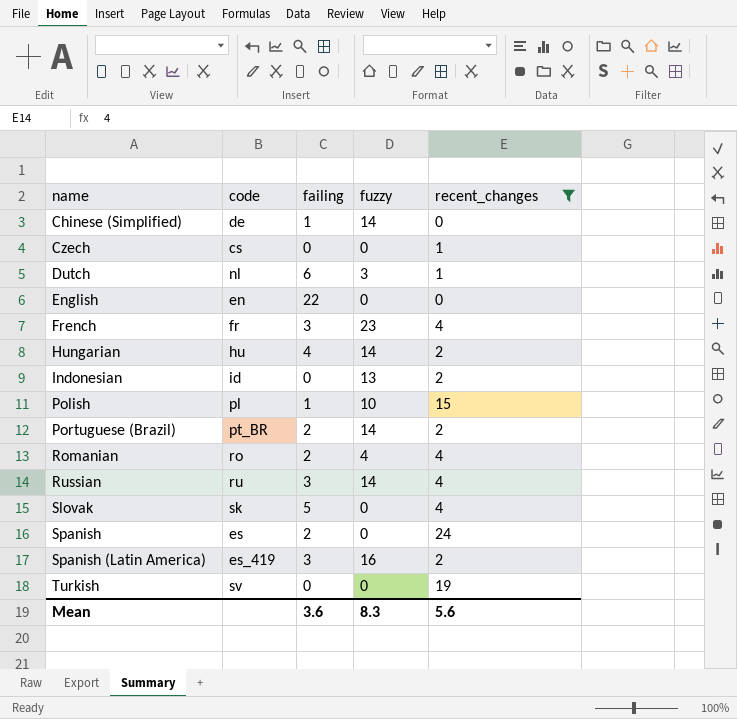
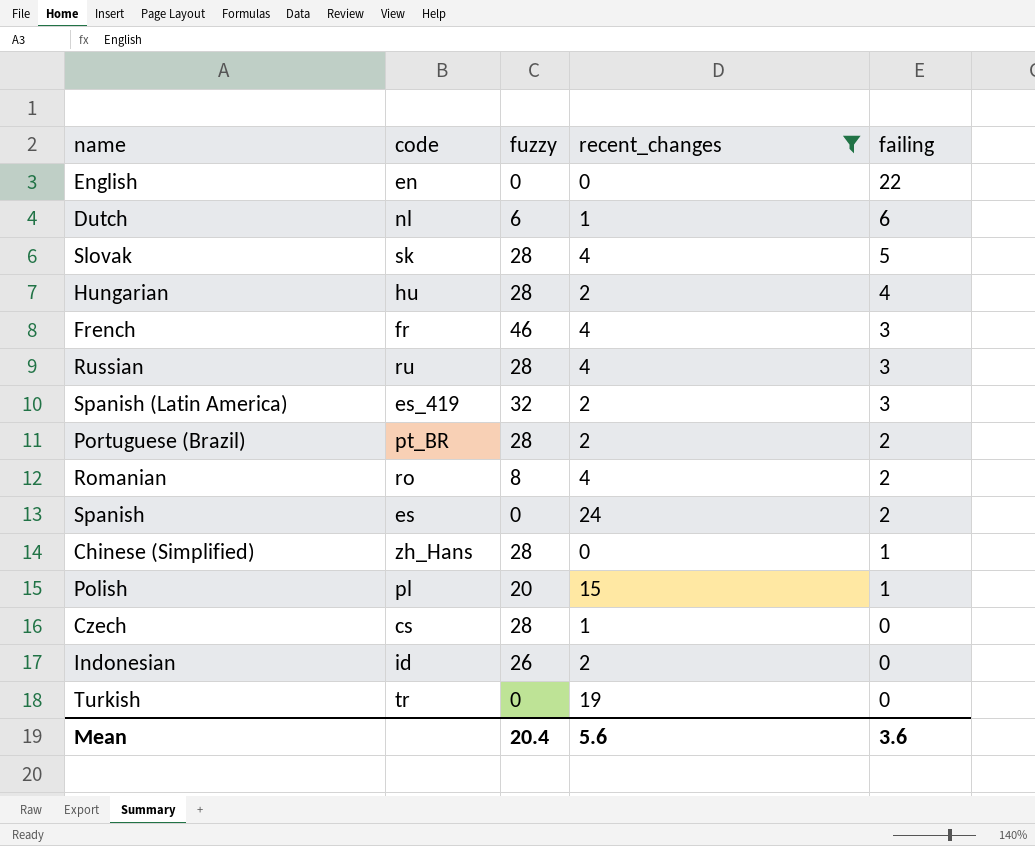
row order: name ascending -> failing descending
column failing | position: 3 -> 5
Dutch | fuzzy: 3 -> 6
Slovak | fuzzy: 0 -> 28
Hungarian | fuzzy: 14 -> 28
French | fuzzy: 23 -> 46
Russian | fuzzy: 14 -> 28
Spanish (Latin America) | fuzzy: 16 -> 32
Portuguese (Brazil) | fuzzy: 14 -> 28
Romanian | fuzzy: 4 -> 8
Chinese (Simplified) | code: de -> zh_Hans
Chinese (Simplified) | fuzzy: 14 -> 28
Polish | fuzzy: 10 -> 20
Czech | fuzzy: 0 -> 28
Indonesian | fuzzy: 13 -> 26
Turkish | code: sv -> tr
Mean | fuzzy: 8.3 -> 20.4

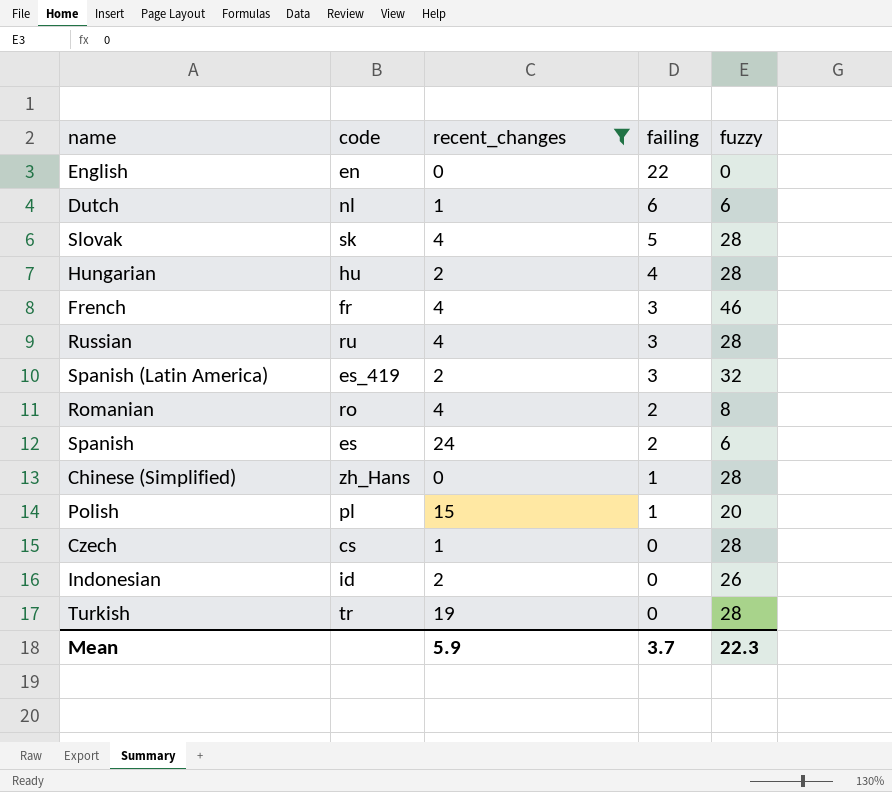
column fuzzy | position: 3 -> 5
row Portuguese (Brazil): pt_BR | 28 | 2 | 2 -> none
Spanish | fuzzy: 0 -> 6
Turkish | fuzzy: 0 -> 28
Mean | recent_changes: 5.6 -> 5.9
Mean | failing: 3.6 -> 3.7
Mean | fuzzy: 20.4 -> 22.3

